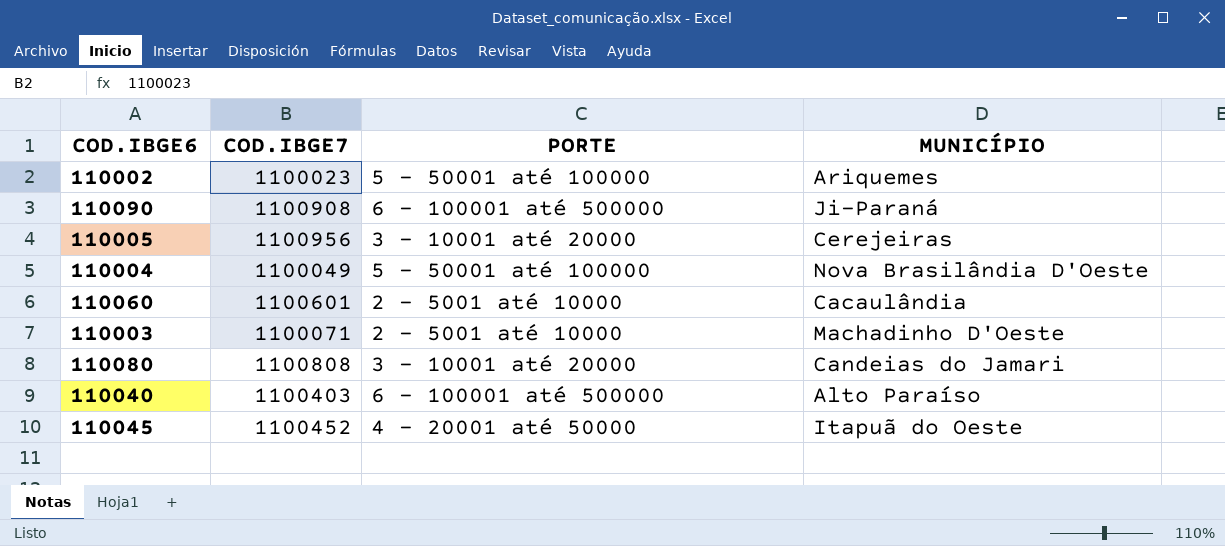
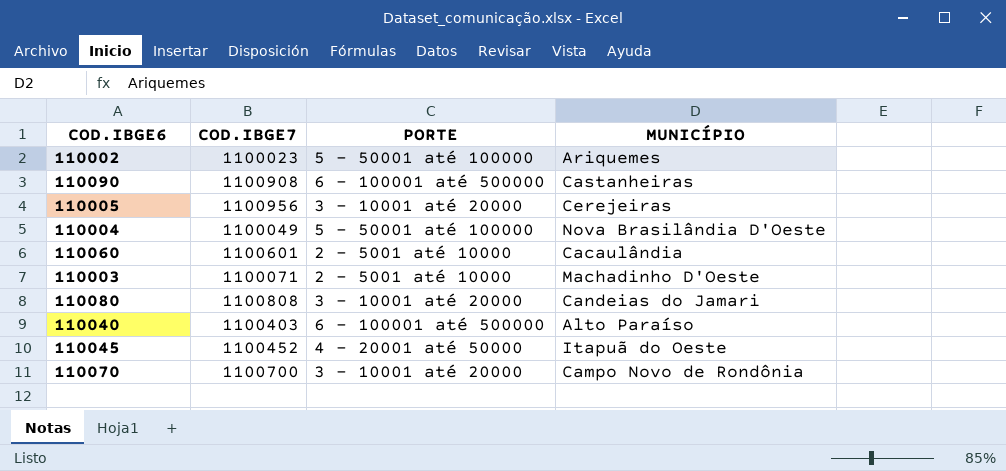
110090 | MUNICÍPIO: Ji-Paraná -> Castanheiras
row 110070: none -> 1100700 | 3 - 10001 até 20000 | Campo Novo de Rondônia

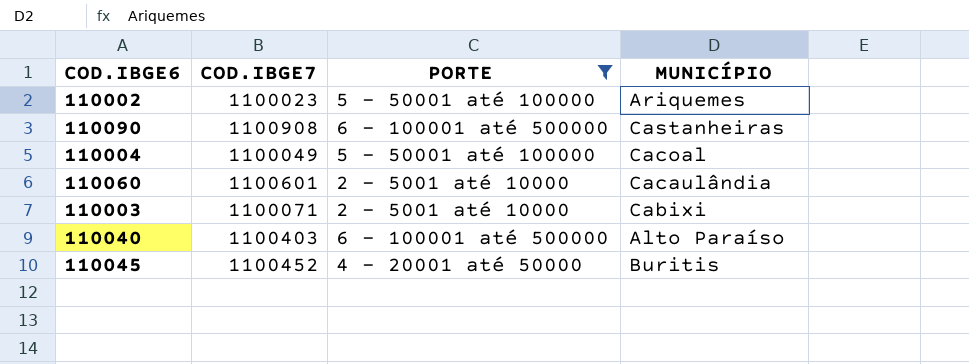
filter: none -> PORTE != 3 - 10001 até 20000
110004 | MUNICÍPIO: Nova Brasilândia D'Oeste -> Cacoal
110003 | MUNICÍPIO: Machadinho D'Oeste -> Cabixi
110045 | MUNICÍPIO: Itapuã do Oeste -> Buritis

